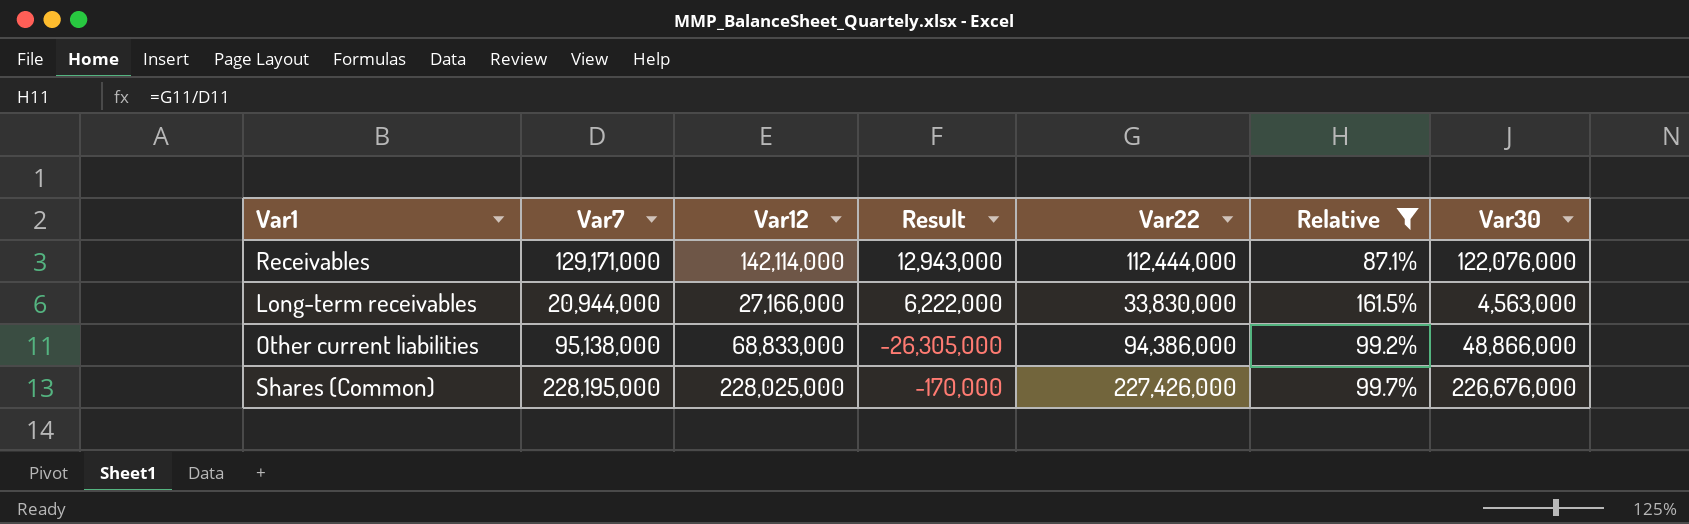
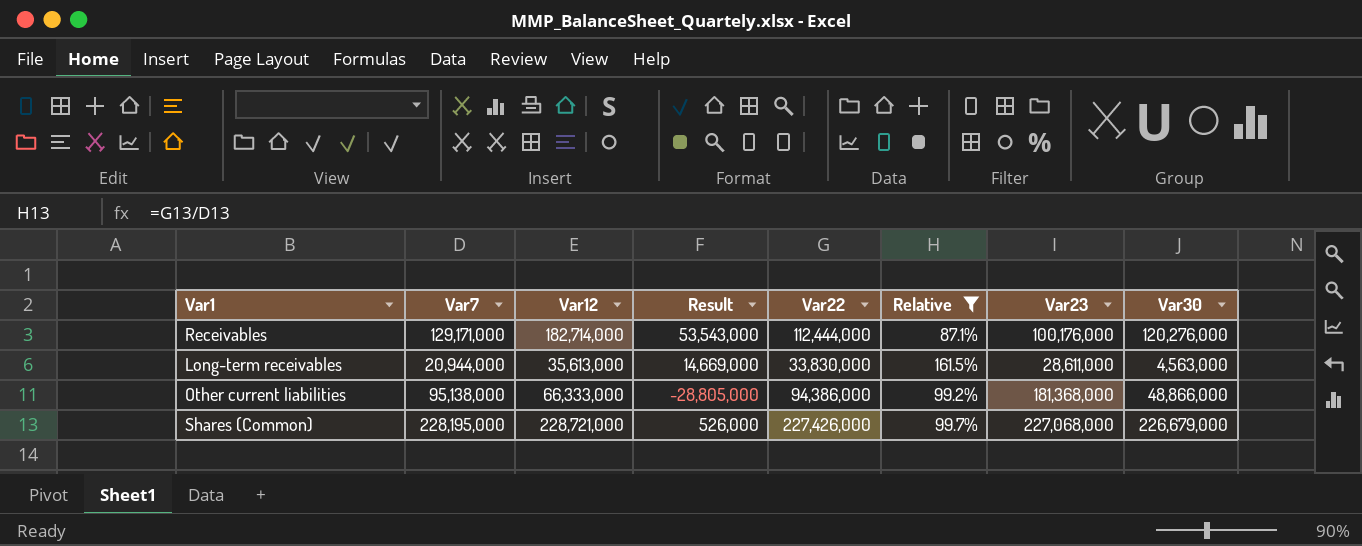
column Var23 | position: none -> 7
Receivables | Var12: 142,114,000 -> 182,714,000
Receivables | Result: 12,943,000 -> 53,543,000
Receivables | Var30: 122,076,000 -> 120,276,000
Long-term receivables | Var12: 27,166,000 -> 35,613,000
Long-term receivables | Result: 6,222,000 -> 14,669,000
Other current liabilities | Var12: 68,833,000 -> 66,333,000
Other current liabilities | Result: -26,305,000 -> -28,805,000
Shares (Common) | Var12: 228,025,000 -> 228,721,000
Shares (Common) | Result: -170,000 -> 526,000
Shares (Common) | Var30: 226,676,000 -> 226,679,000

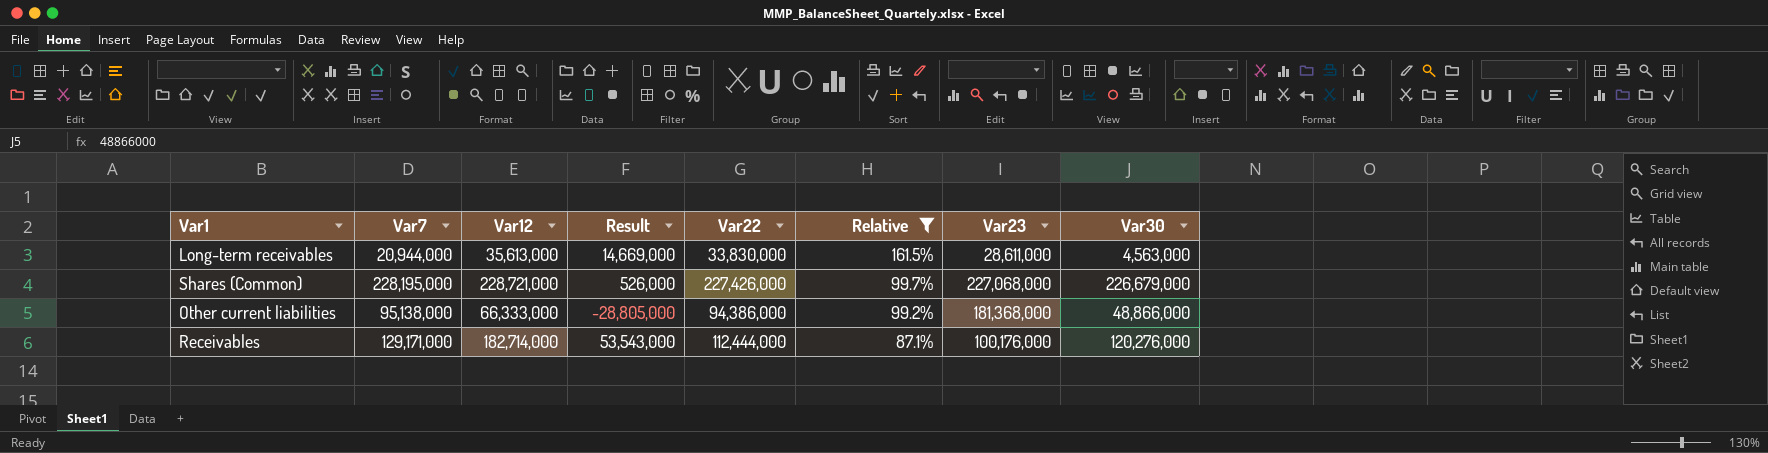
row order: none -> Relative descending

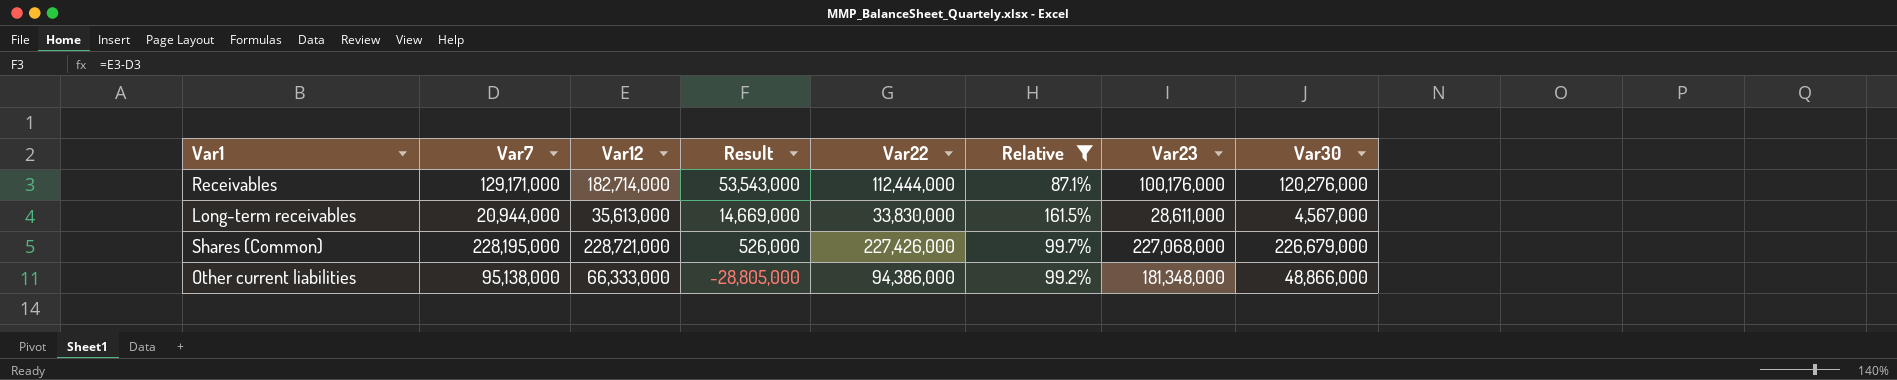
row order: Relative descending -> Result descending
Long-term receivables | Var30: 4,563,000 -> 4,567,000
Other current liabilities | Var23: 181,368,000 -> 181,348,000

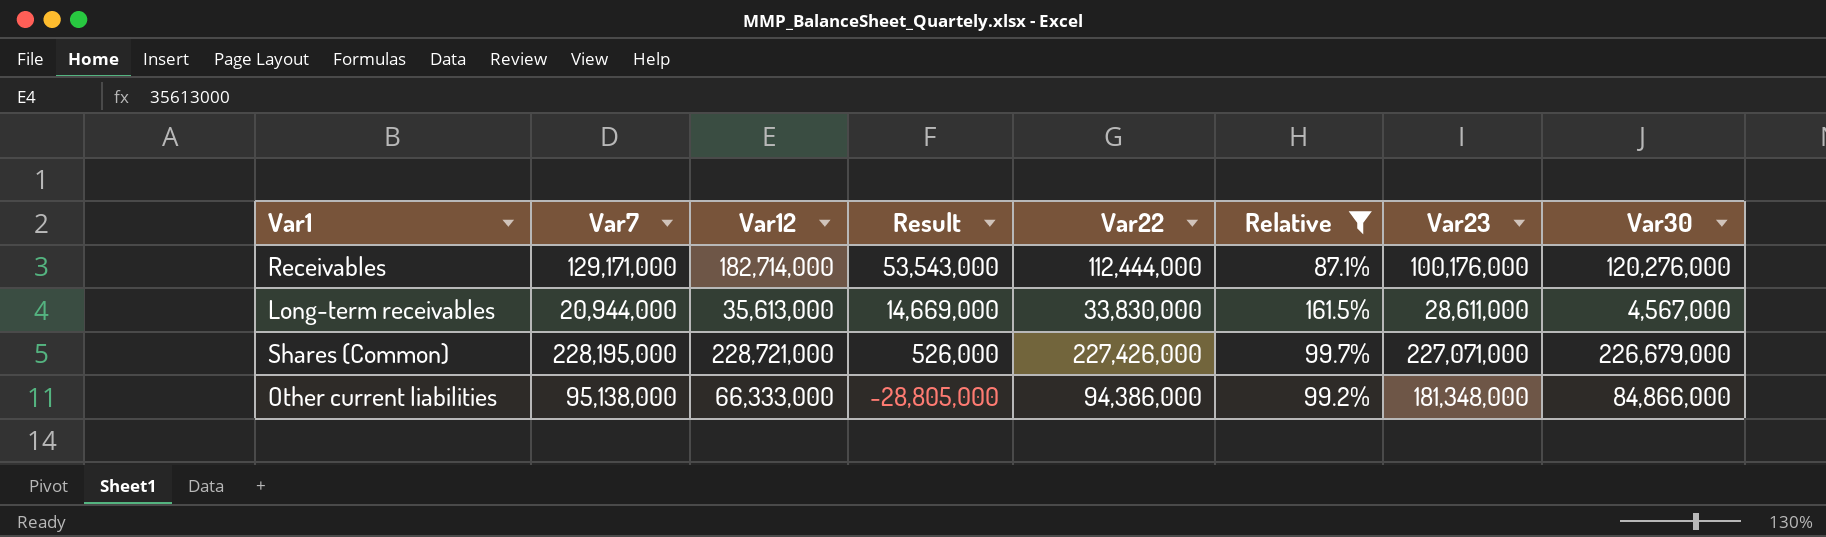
Shares (Common) | Var23: 227,068,000 -> 227,071,000
Other current liabilities | Var30: 48,866,000 -> 84,866,000

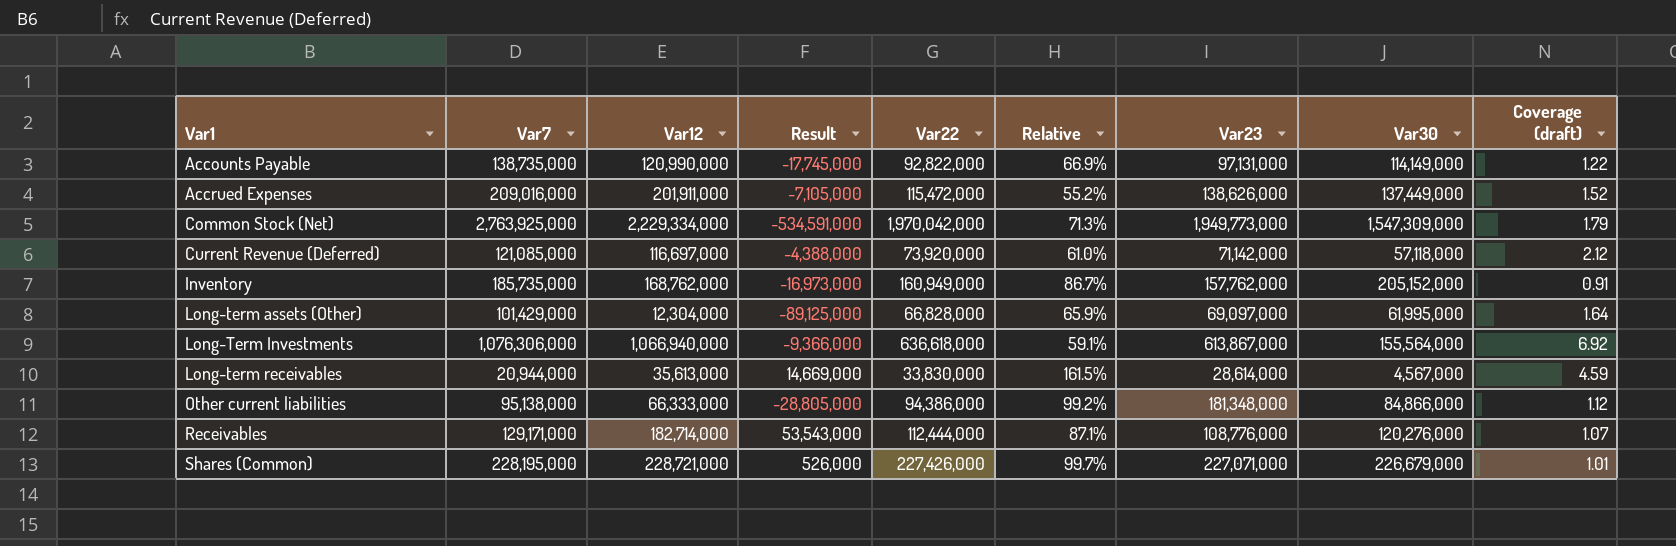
filter: Relative >= 87.1% -> none
row order: Result descending -> Var1 ascending
column Coverage (draft) | formula: none -> [Var7] / [Var30]
Long-term receivables | Var23: 28,611,000 -> 28,614,000
Receivables | Var23: 100,176,000 -> 108,776,000

